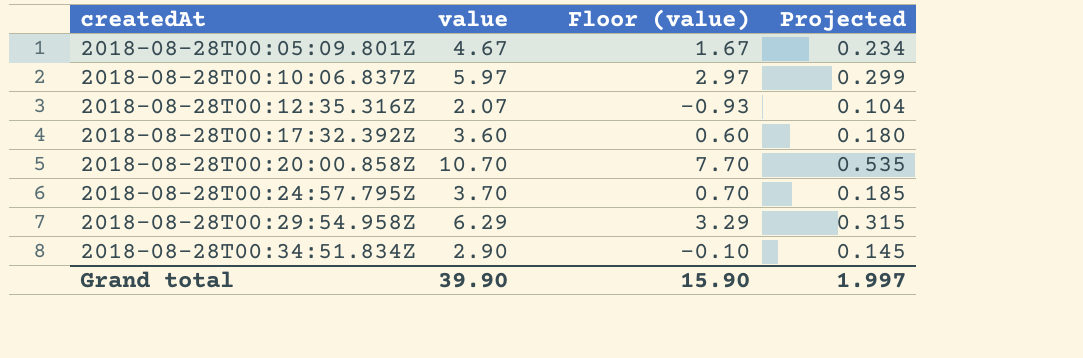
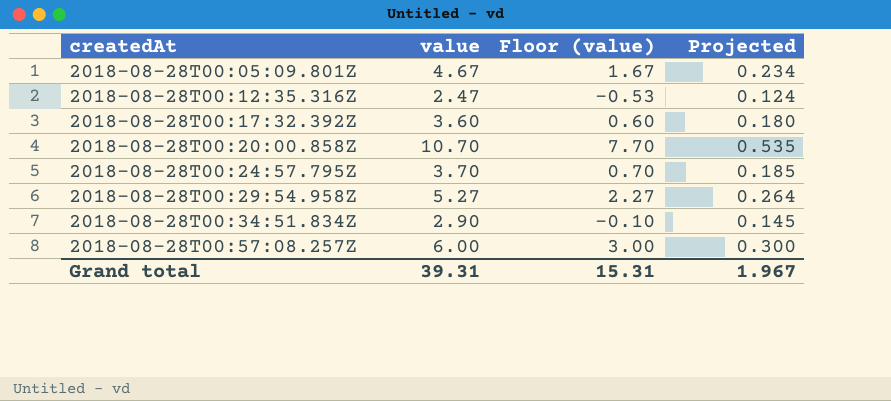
row 2018-08-28T00:10:06.837Z: 5.97 | 2.97 | 0.299 -> none
2018-08-28T00:12:35.316Z | value: 2.07 -> 2.47
2018-08-28T00:12:35.316Z | Floor (value): -0.93 -> -0.53
2018-08-28T00:12:35.316Z | Projected: 0.104 -> 0.124
2018-08-28T00:29:54.958Z | value: 6.29 -> 5.27
2018-08-28T00:29:54.958Z | Floor (value): 3.29 -> 2.27
2018-08-28T00:29:54.958Z | Projected: 0.315 -> 0.264
row 2018-08-28T00:57:08.257Z: none -> 6.00 | 3.00 | 0.300
Grand total | value: 39.90 -> 39.31
Grand total | Floor (value): 15.90 -> 15.31
Grand total | Projected: 1.997 -> 1.967

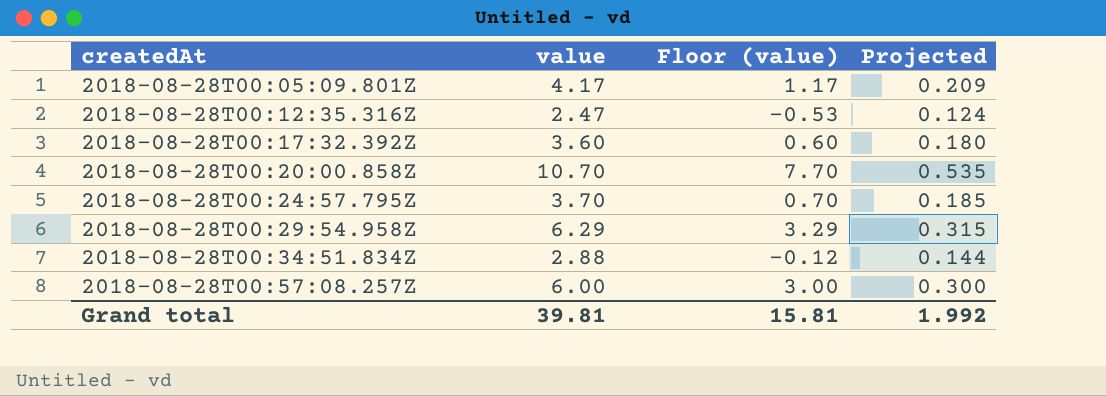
2018-08-28T00:05:09.801Z | value: 4.67 -> 4.17
2018-08-28T00:05:09.801Z | Floor (value): 1.67 -> 1.17
2018-08-28T00:05:09.801Z | Projected: 0.234 -> 0.209
2018-08-28T00:29:54.958Z | value: 5.27 -> 6.29
2018-08-28T00:29:54.958Z | Floor (value): 2.27 -> 3.29
2018-08-28T00:29:54.958Z | Projected: 0.264 -> 0.315
2018-08-28T00:34:51.834Z | value: 2.90 -> 2.88
2018-08-28T00:34:51.834Z | Floor (value): -0.10 -> -0.12
2018-08-28T00:34:51.834Z | Projected: 0.145 -> 0.144
Grand total | value: 39.31 -> 39.81
Grand total | Floor (value): 15.31 -> 15.81
Grand total | Projected: 1.967 -> 1.992

